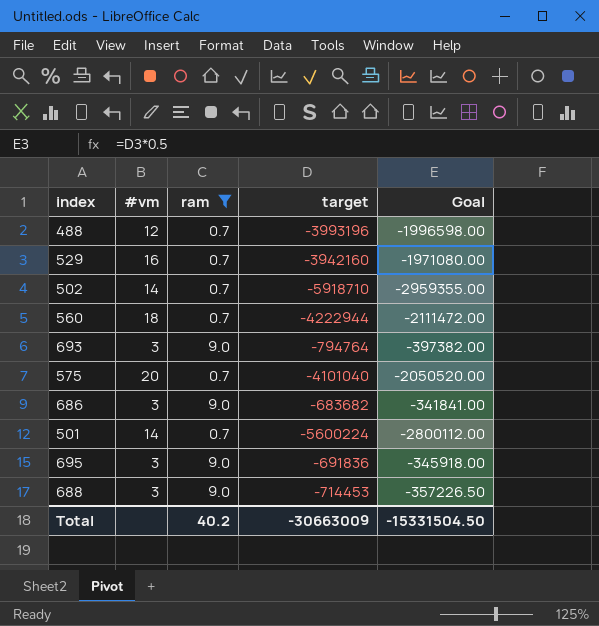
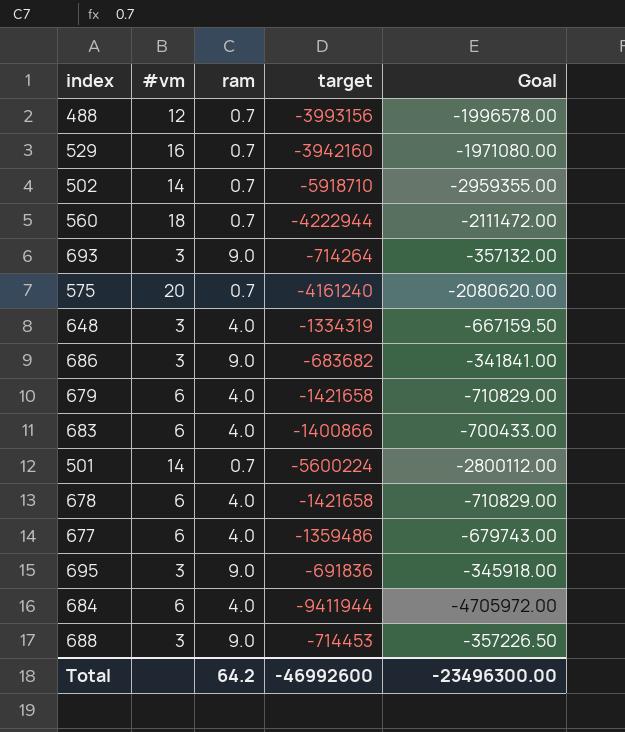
filter: ram != 4.0 -> none
488 | target: -3993196 -> -3993156
488 | Goal: -1996598.00 -> -1996578.00
693 | target: -794764 -> -714264
693 | Goal: -397382.00 -> -357132.00
575 | target: -4101040 -> -4161240
575 | Goal: -2050520.00 -> -2080620.00
Total | ram: 40.2 -> 64.2
Total | target: -30663009 -> -46992600
Total | Goal: -15331504.50 -> -23496300.00

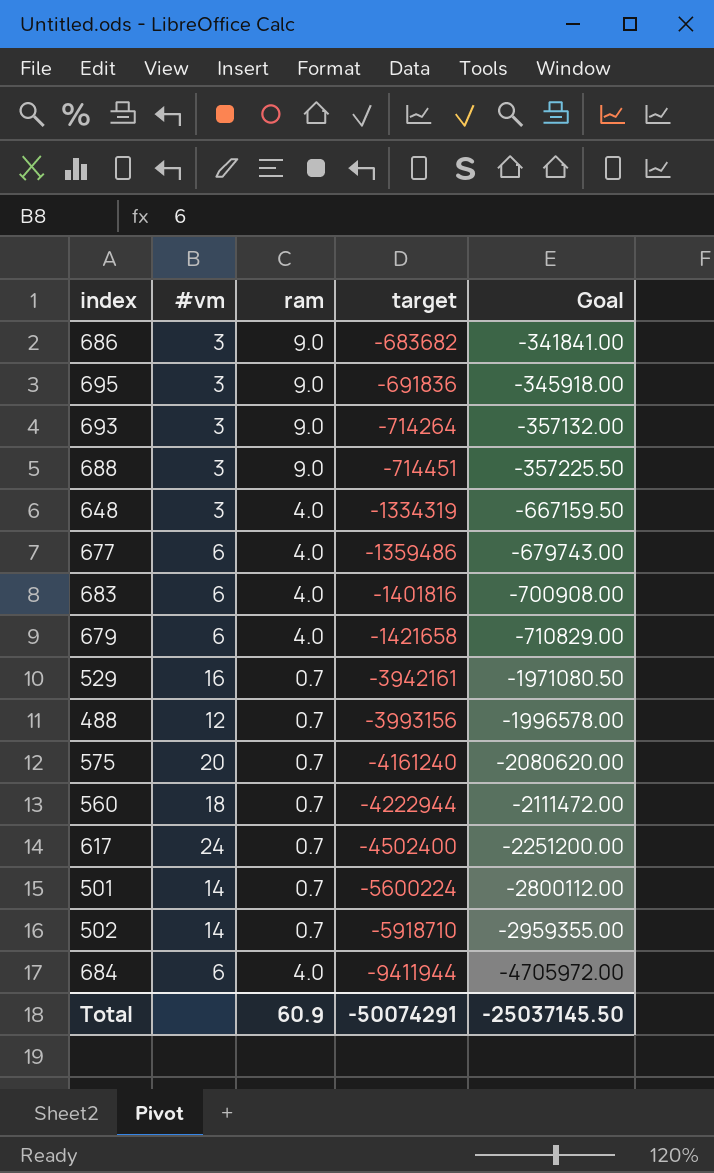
row order: none -> target descending
row 678: 6 | 4.0 | -1421658 | -710829.00 -> none
688 | target: -714453 -> -714451
688 | Goal: -357226.50 -> -357225.50
683 | target: -1400866 -> -1401816
683 | Goal: -700433.00 -> -700908.00
529 | target: -3942160 -> -3942161
529 | Goal: -1971080.00 -> -1971080.50
row 617: none -> 24 | 0.7 | -4502400 | -2251200.00
Total | ram: 64.2 -> 60.9
Total | target: -46992600 -> -50074291
Total | Goal: -23496300.00 -> -25037145.50

